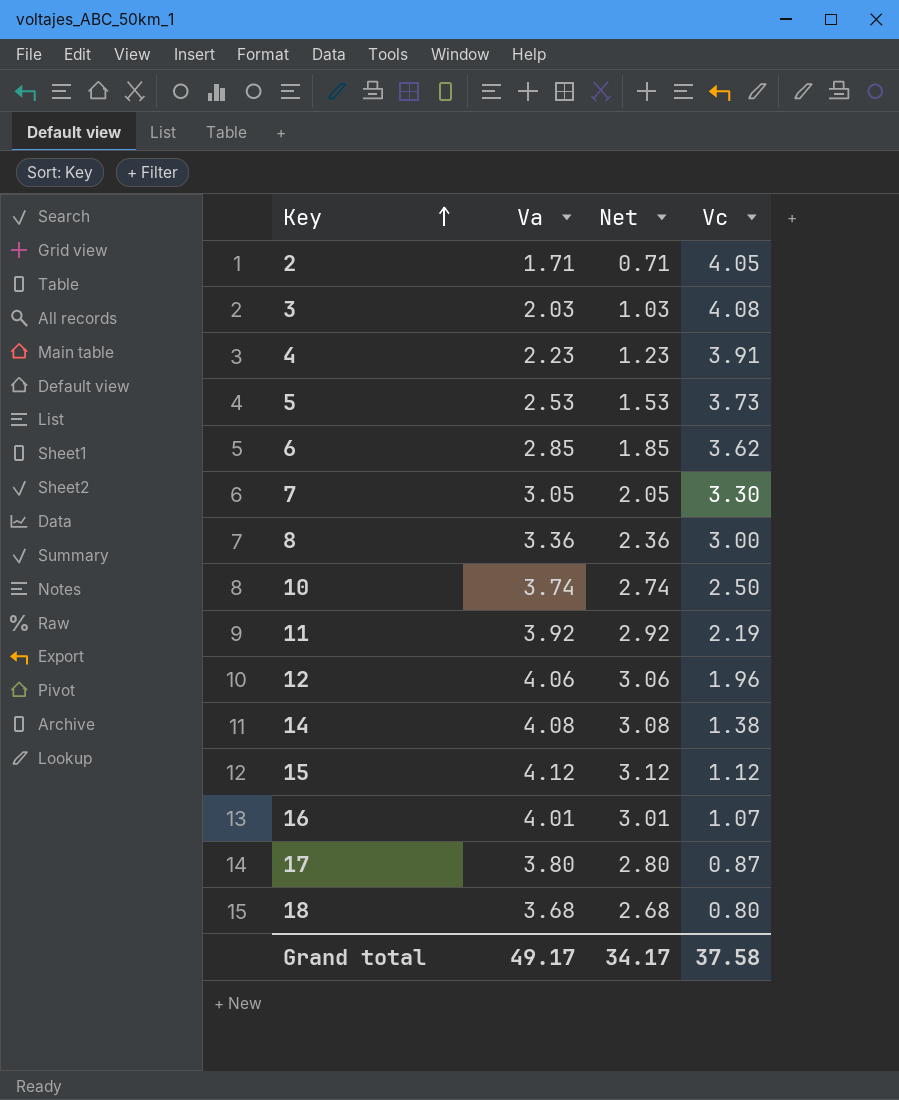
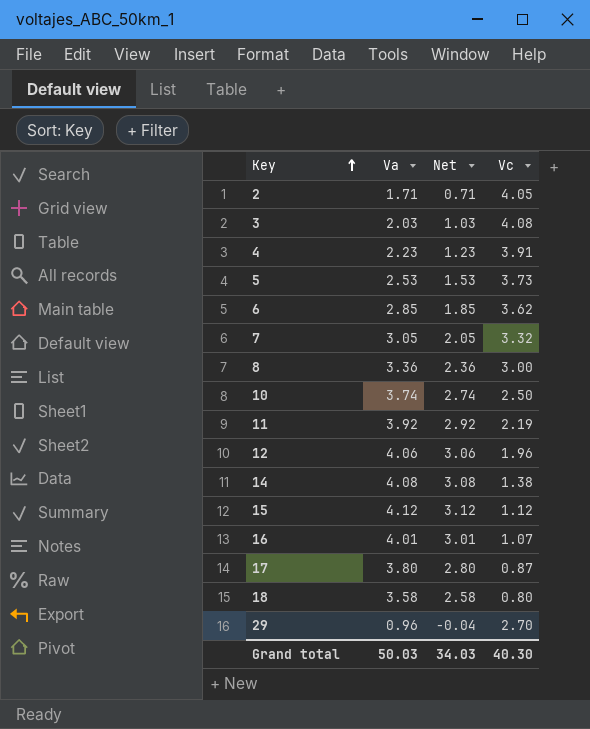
7 | Vc: 3.30 -> 3.32
18 | Va: 3.68 -> 3.58
18 | Net: 2.68 -> 2.58
row 29: none -> 0.96 | -0.04 | 2.70
Grand total | Va: 49.17 -> 50.03
Grand total | Net: 34.17 -> 34.03
Grand total | Vc: 37.58 -> 40.30

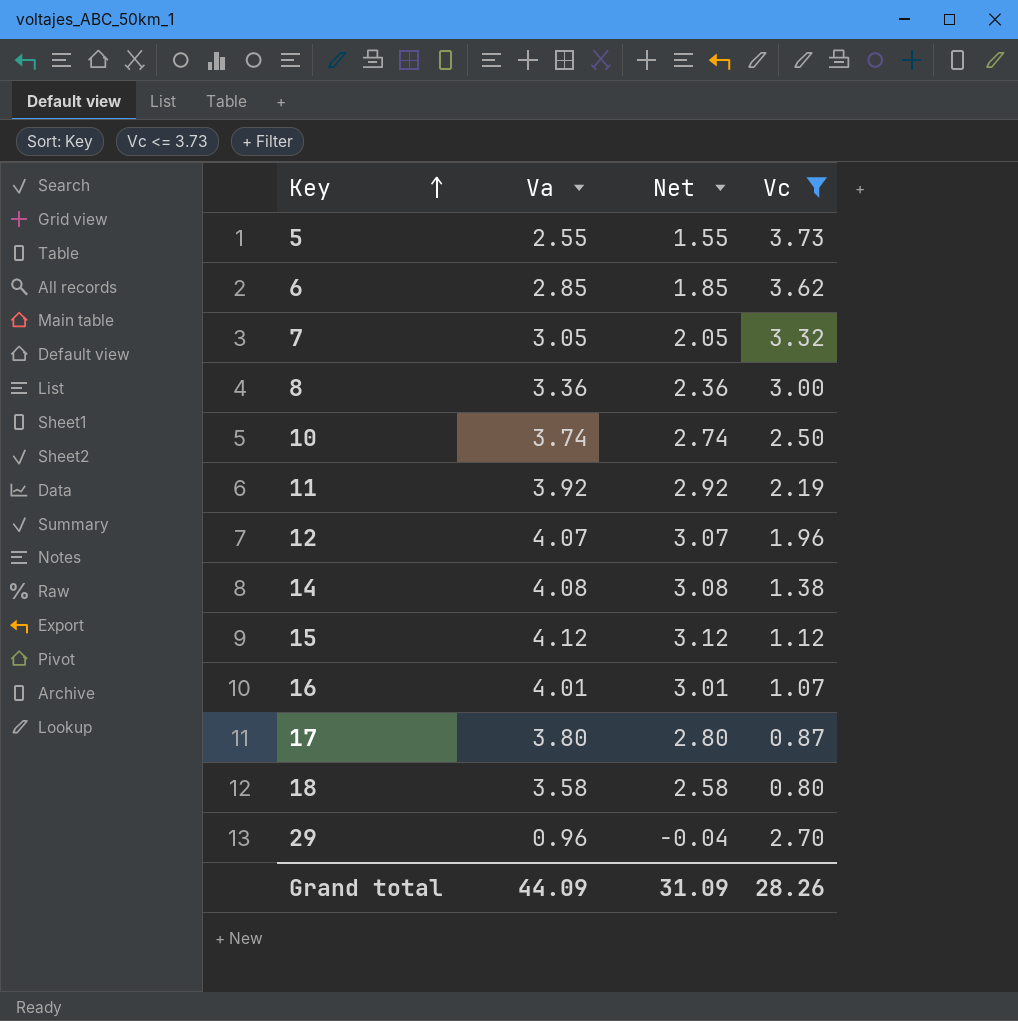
filter: none -> Vc <= 3.73
5 | Va: 2.53 -> 2.55
5 | Net: 1.53 -> 1.55
12 | Va: 4.06 -> 4.07
12 | Net: 3.06 -> 3.07
Grand total | Va: 50.03 -> 44.09
Grand total | Net: 34.03 -> 31.09
Grand total | Vc: 40.30 -> 28.26

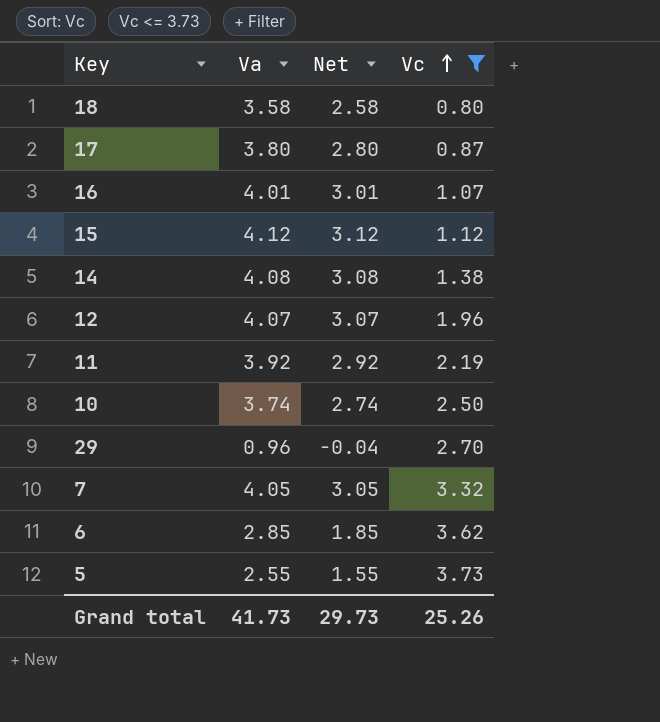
row order: Key ascending -> Vc ascending
row 8: 3.36 | 2.36 | 3.00 -> none
7 | Va: 3.05 -> 4.05
7 | Net: 2.05 -> 3.05
Grand total | Va: 44.09 -> 41.73
Grand total | Net: 31.09 -> 29.73
Grand total | Vc: 28.26 -> 25.26

